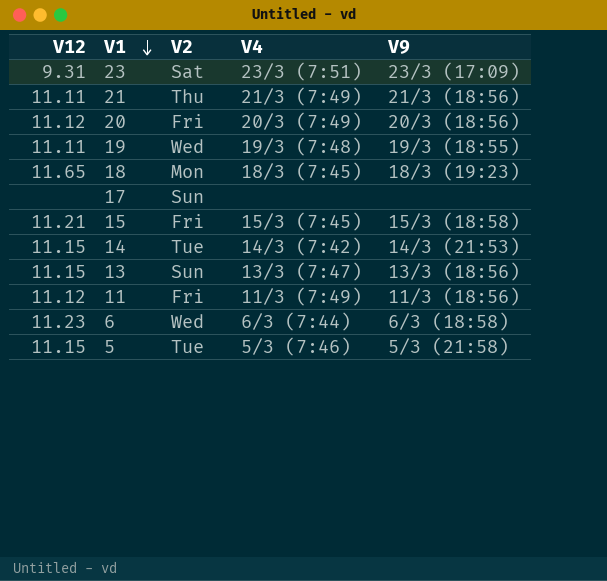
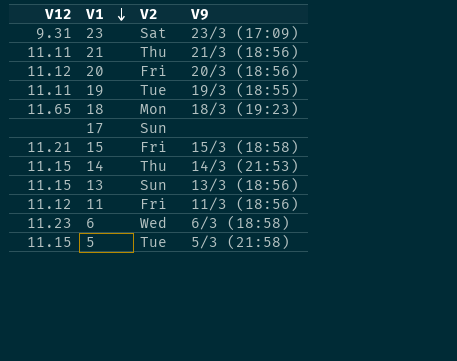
column V4 | position: 4 -> none
19 | V2: Wed -> Tue
14 | V2: Tue -> Thu

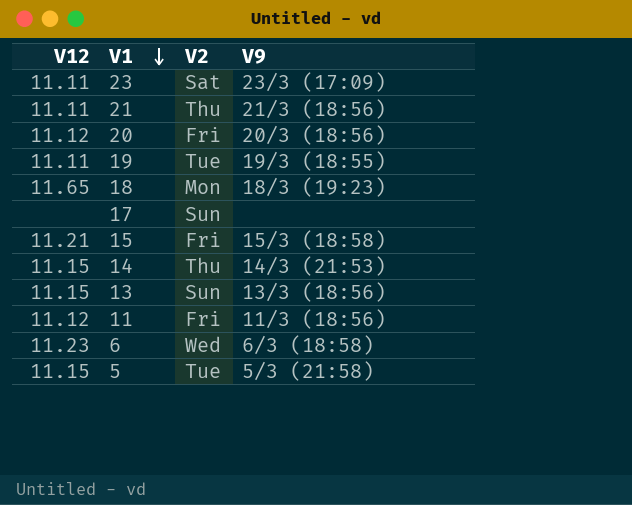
23 | V12: 9.31 -> 11.11

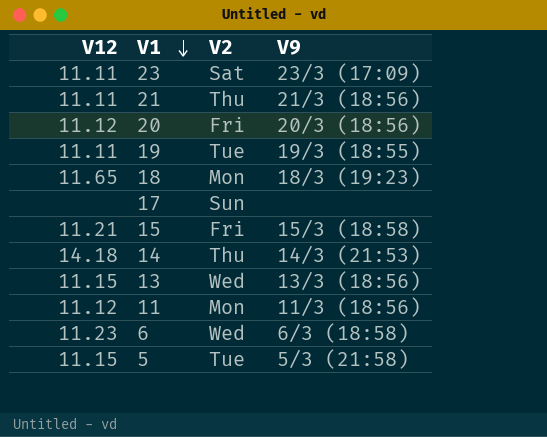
14 | V12: 11.15 -> 14.18
13 | V2: Sun -> Wed
11 | V2: Fri -> Mon

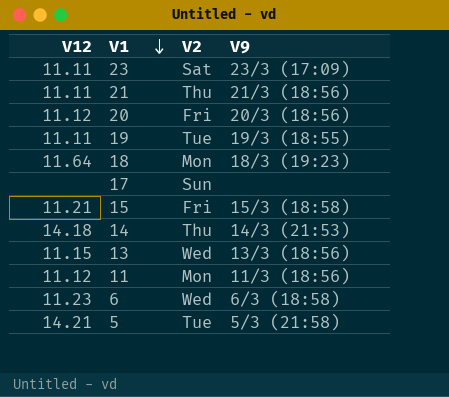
18 | V12: 11.65 -> 11.64
5 | V12: 11.15 -> 14.21

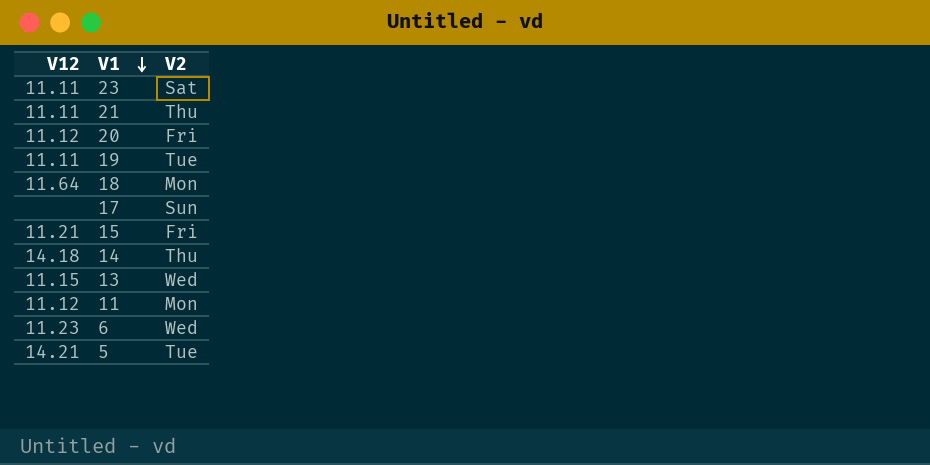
column V9 | position: 4 -> none

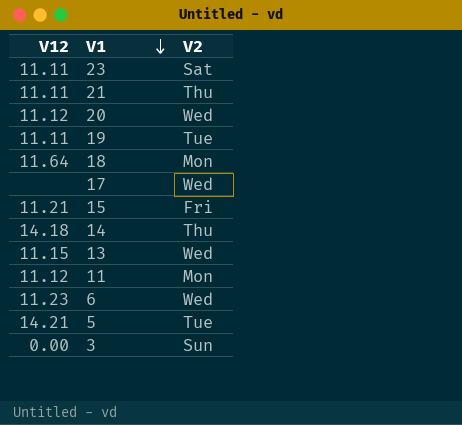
20 | V2: Fri -> Wed
17 | V2: Sun -> Wed
row 3: none -> 0.00 | Sun

